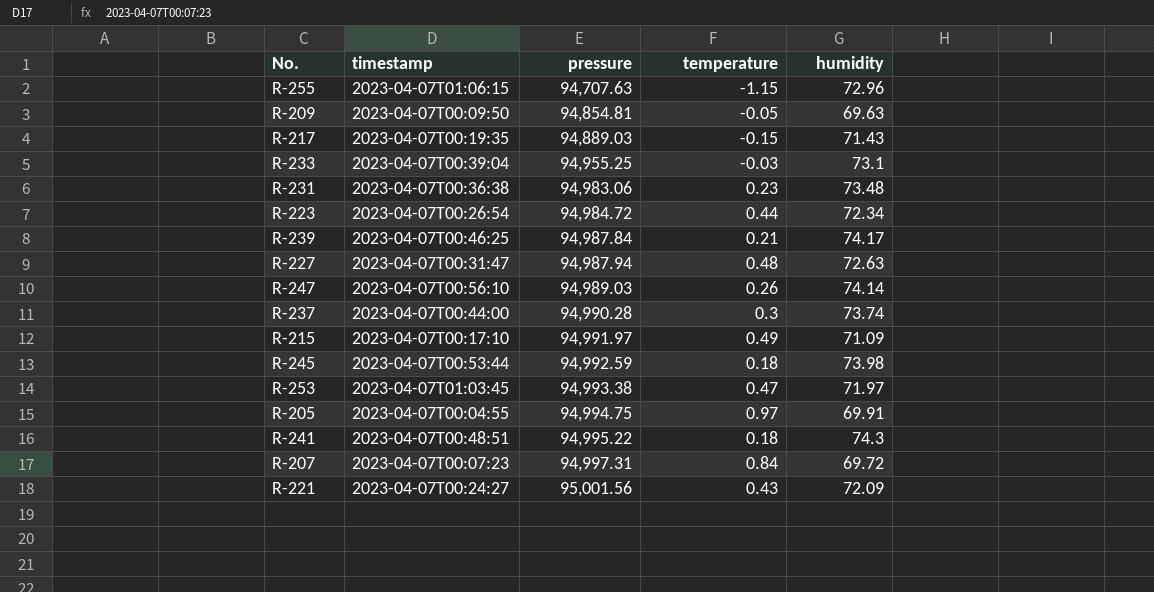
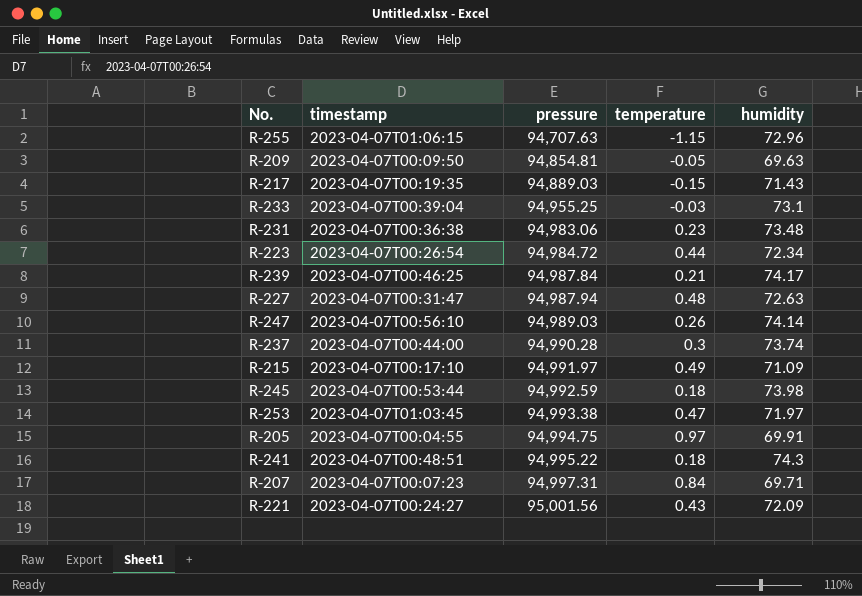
R-207 | humidity: 69.72 -> 69.71

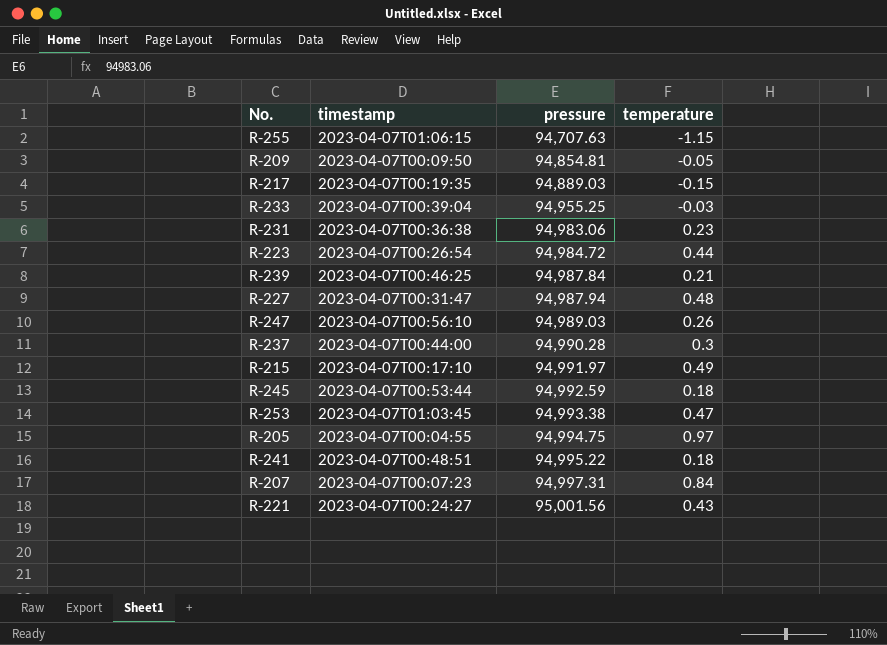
column humidity | position: 5 -> none

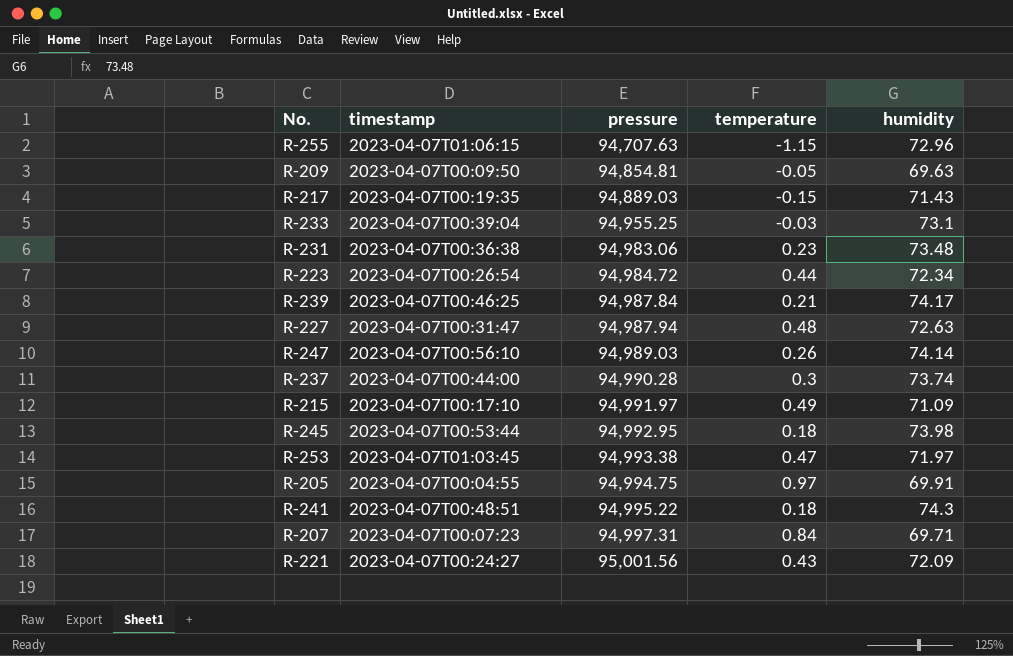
column humidity | position: none -> 5
R-245 | pressure: 94,992.59 -> 94,992.95

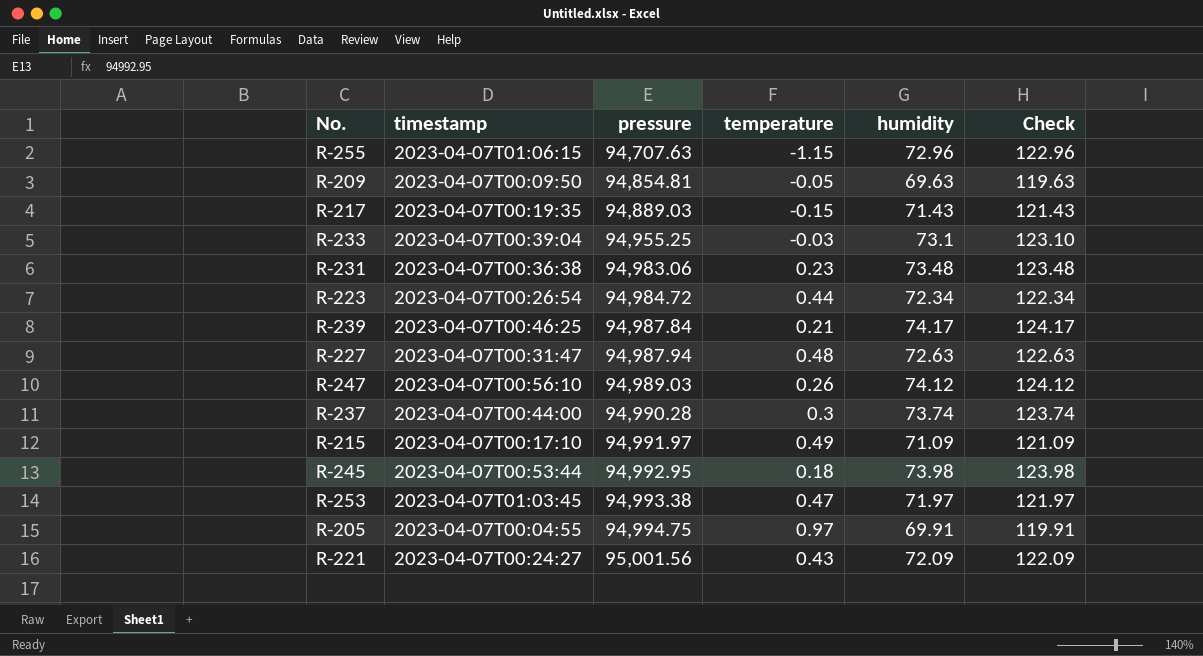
column Check | formula: none -> [humidity] + 50
row R-241: 2023-04-07T00:48:51 | 94,995.22 | 0.18 | 74.3 -> none
row R-207: 2023-04-07T00:07:23 | 94,997.31 | 0.84 | 69.71 -> none
R-247 | humidity: 74.14 -> 74.12

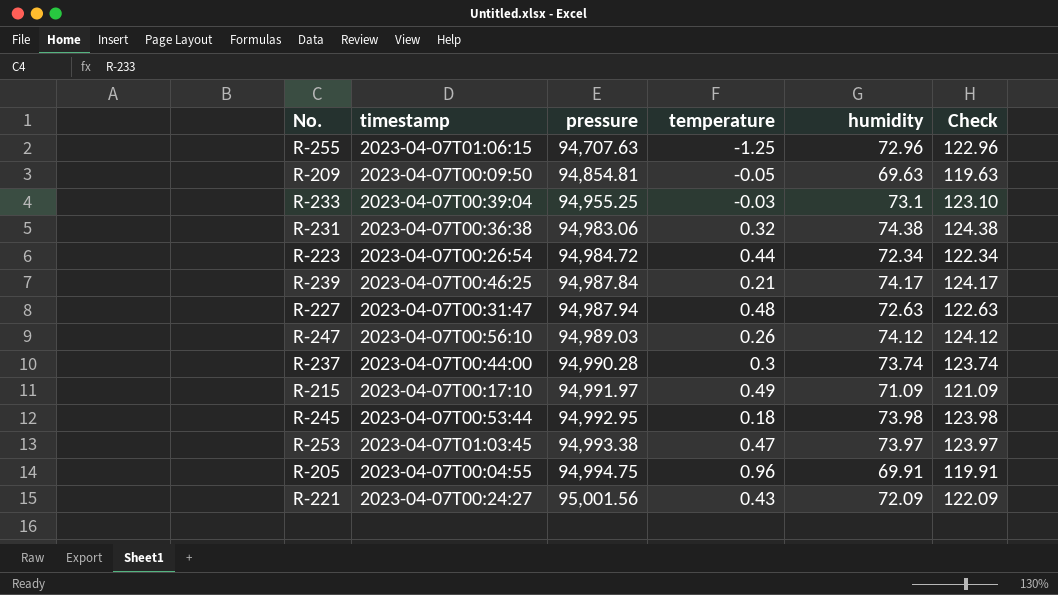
row R-217: 2023-04-07T00:19:35 | 94,889.03 | -0.15 | 71.43 | 121.43 -> none
R-255 | temperature: -1.15 -> -1.25
R-231 | temperature: 0.23 -> 0.32
R-231 | humidity: 73.48 -> 74.38
R-231 | Check: 123.48 -> 124.38
R-253 | humidity: 71.97 -> 73.97
R-253 | Check: 121.97 -> 123.97
R-205 | temperature: 0.97 -> 0.96

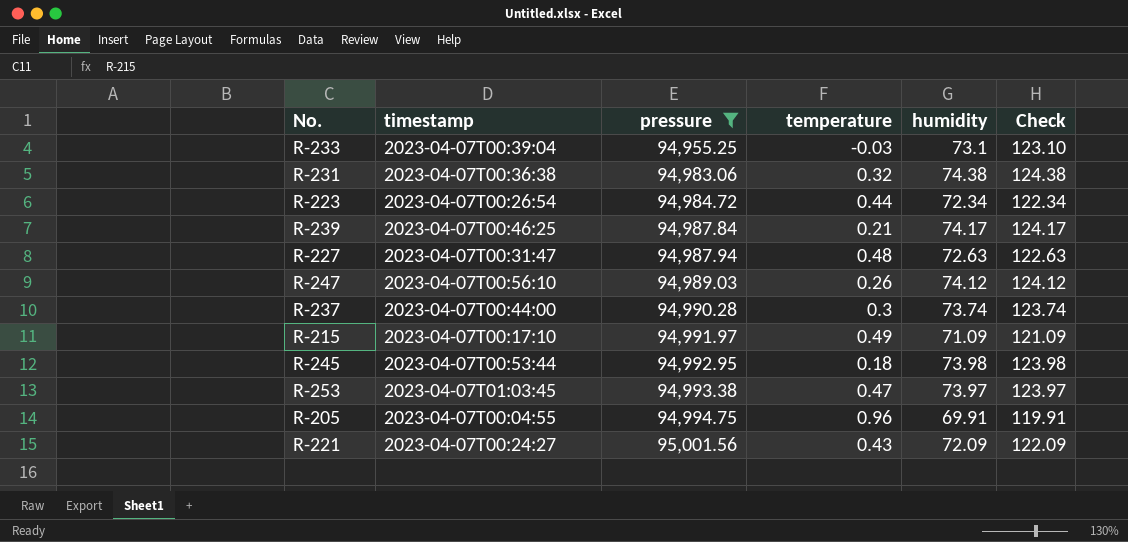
filter: none -> pressure >= 94,955.25

